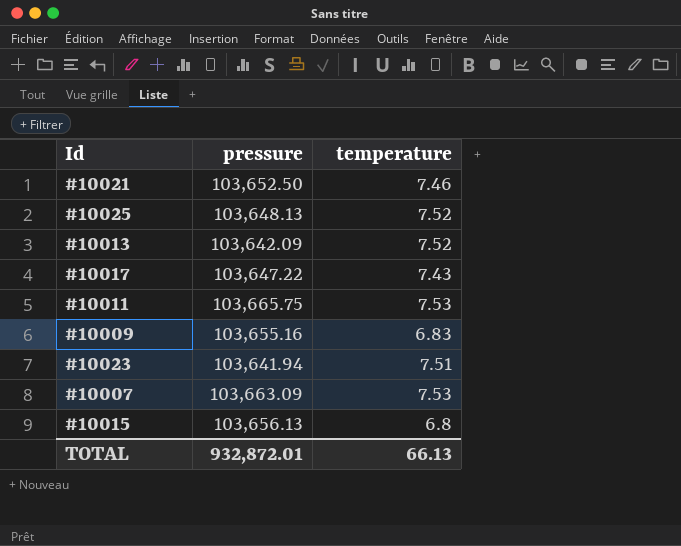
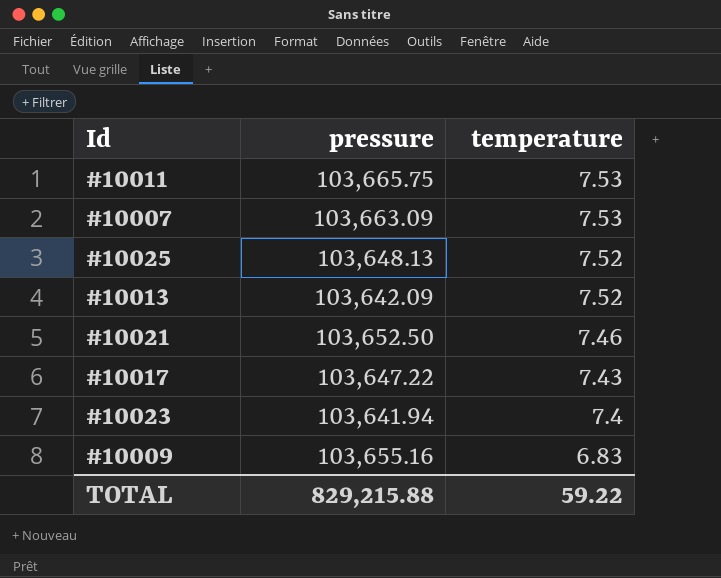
row order: none -> temperature descending
row #10015: 103,656.13 | 6.8 -> none
#10023 | temperature: 7.51 -> 7.4
TOTAL | pressure: 932,872.01 -> 829,215.88
TOTAL | temperature: 66.13 -> 59.22

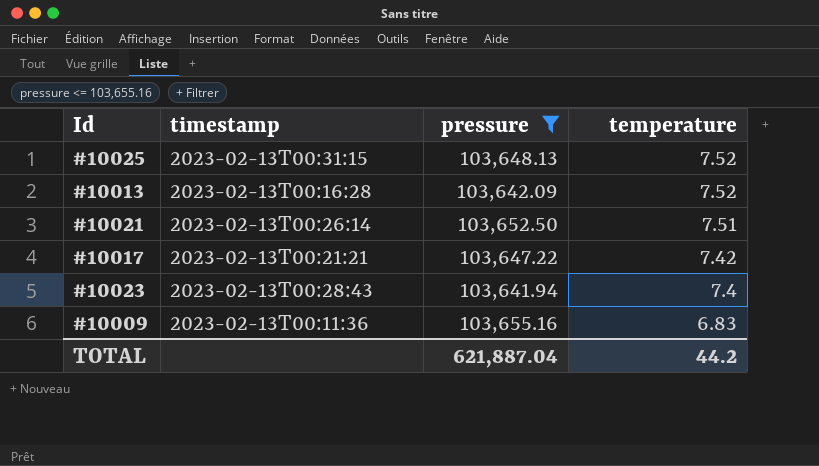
filter: none -> pressure <= 103,655.16
column timestamp | position: none -> 2
#10021 | temperature: 7.46 -> 7.51
#10017 | temperature: 7.43 -> 7.42
TOTAL | pressure: 829,215.88 -> 621,887.04
TOTAL | temperature: 59.22 -> 44.2

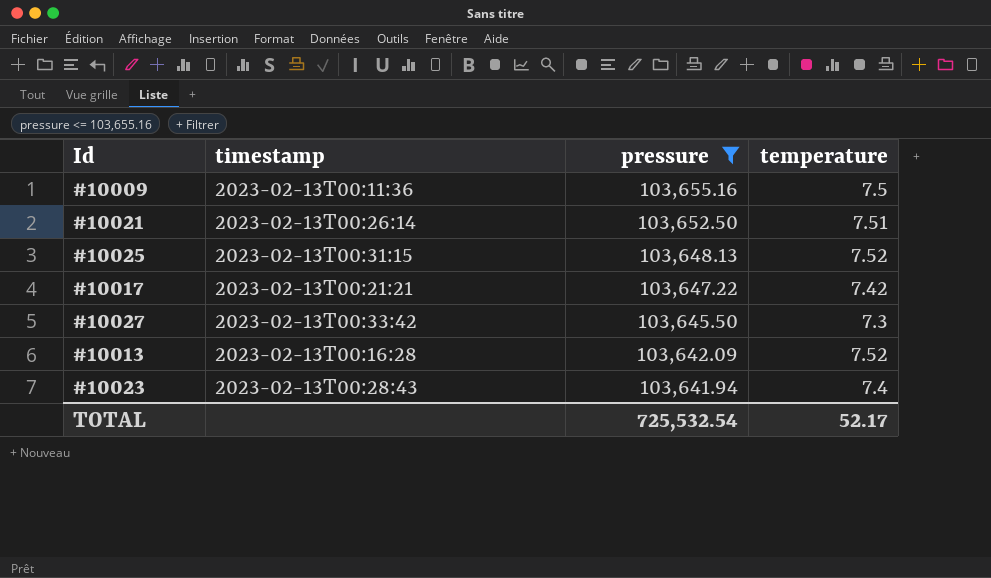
row order: temperature descending -> pressure descending
#10009 | temperature: 6.83 -> 7.5
row #10027: none -> 2023-02-13T00:33:42 | 103,645.50 | 7.3
TOTAL | pressure: 621,887.04 -> 725,532.54
TOTAL | temperature: 44.2 -> 52.17

